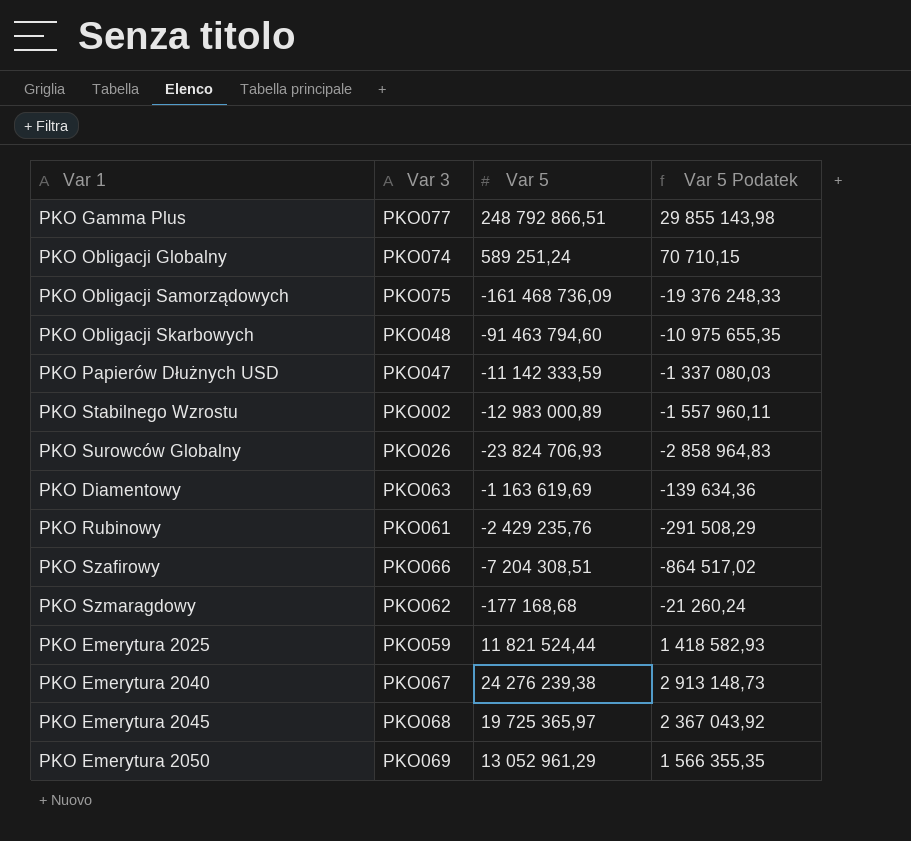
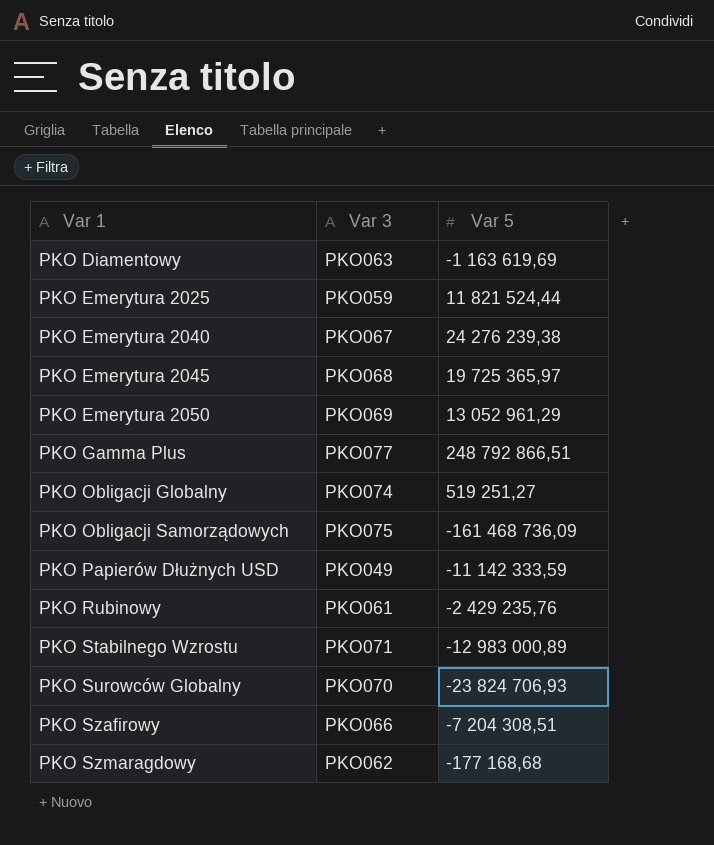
row order: none -> Var 1 ascending
column Var 5 Podatek | formula: [Var 5] * 0,12 -> none
row PKO Obligacji Skarbowych: PKO048 | -91 463 794,60 | -10 975 655,35 -> none
PKO Obligacji Globalny | Var 5: 589 251,24 -> 519 251,27
PKO Papierów Dłużnych USD | Var 3: PKO047 -> PKO049
PKO Stabilnego Wzrostu | Var 3: PKO002 -> PKO071
PKO Surowców Globalny | Var 3: PKO026 -> PKO070

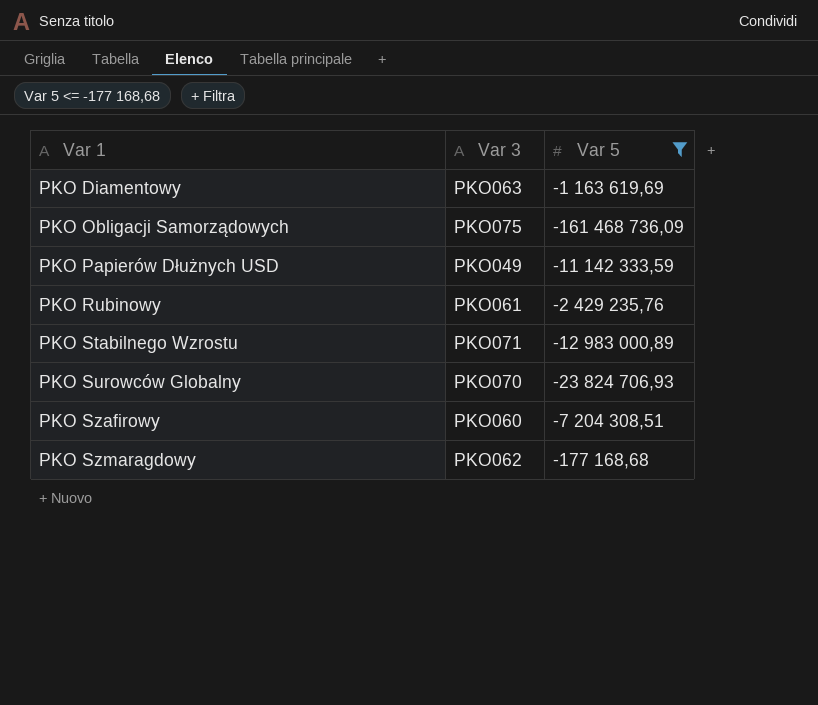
filter: none -> Var 5 <= -177 168,68
PKO Szafirowy | Var 3: PKO066 -> PKO060

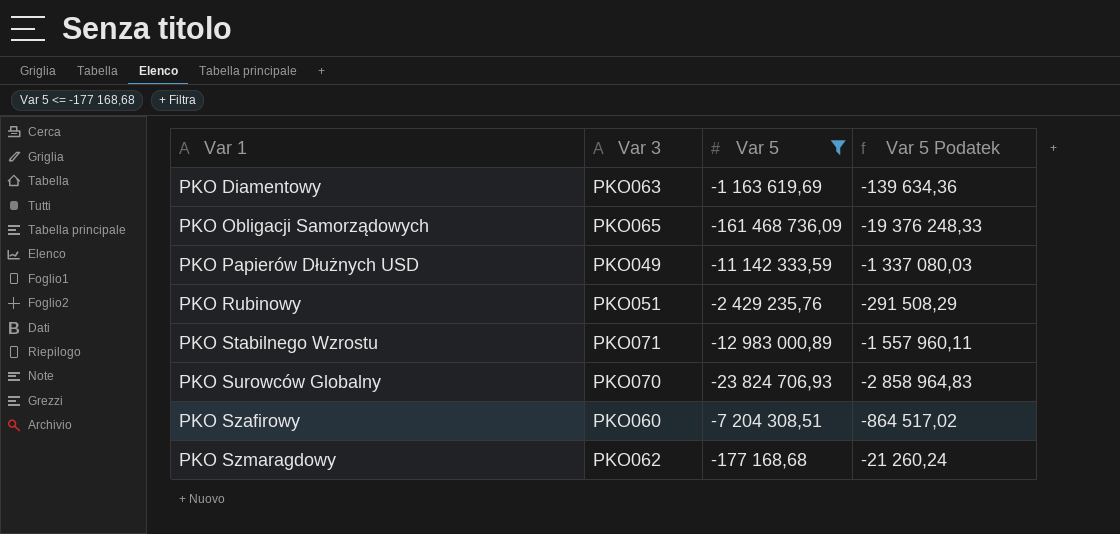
column Var 5 Podatek | formula: none -> [Var 5] * 0,12
PKO Obligacji Samorządowych | Var 3: PKO075 -> PKO065
PKO Rubinowy | Var 3: PKO061 -> PKO051

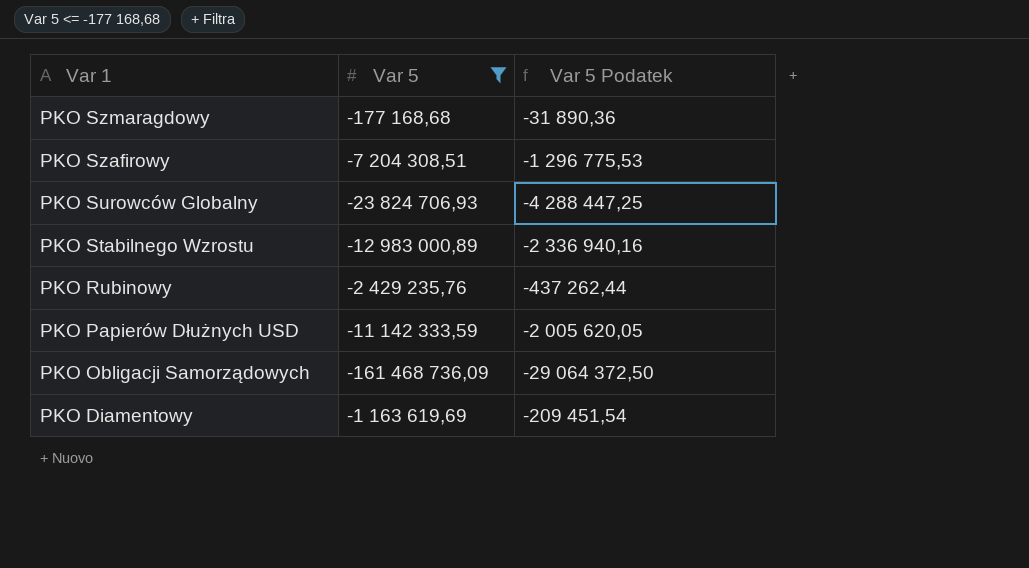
row order: Var 1 ascending -> Var 1 descending
column Var 3 | position: 2 -> none
column Var 5 Podatek | formula: [Var 5] * 0,12 -> [Var 5] * 0,18

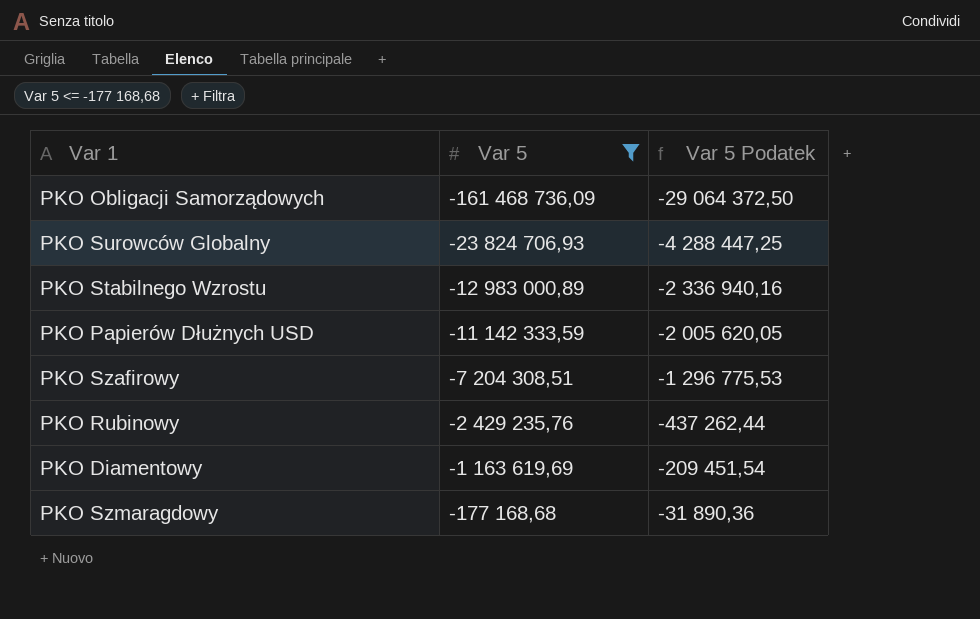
row order: Var 1 descending -> Var 5 ascending

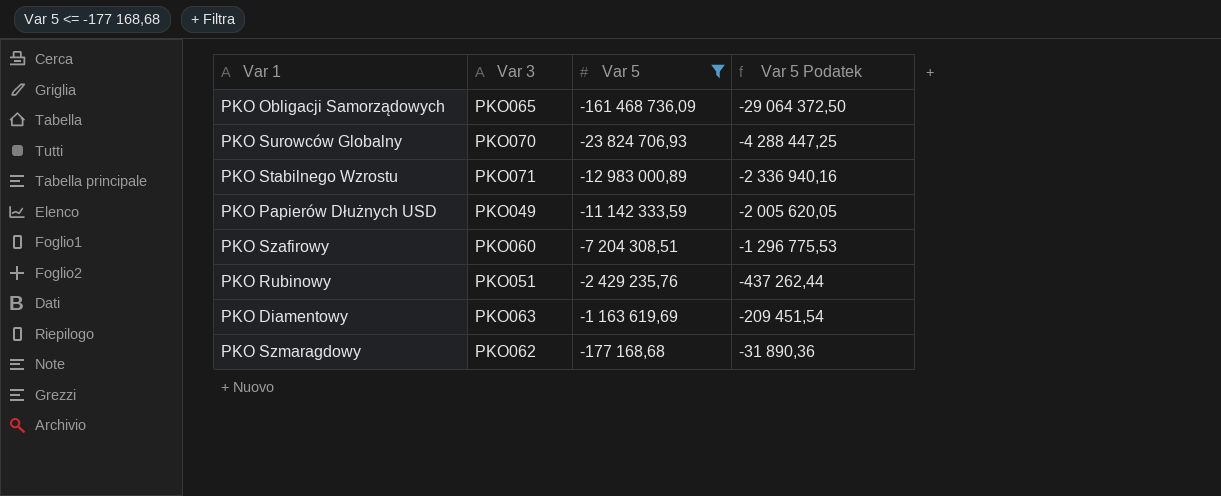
column Var 3 | position: none -> 2

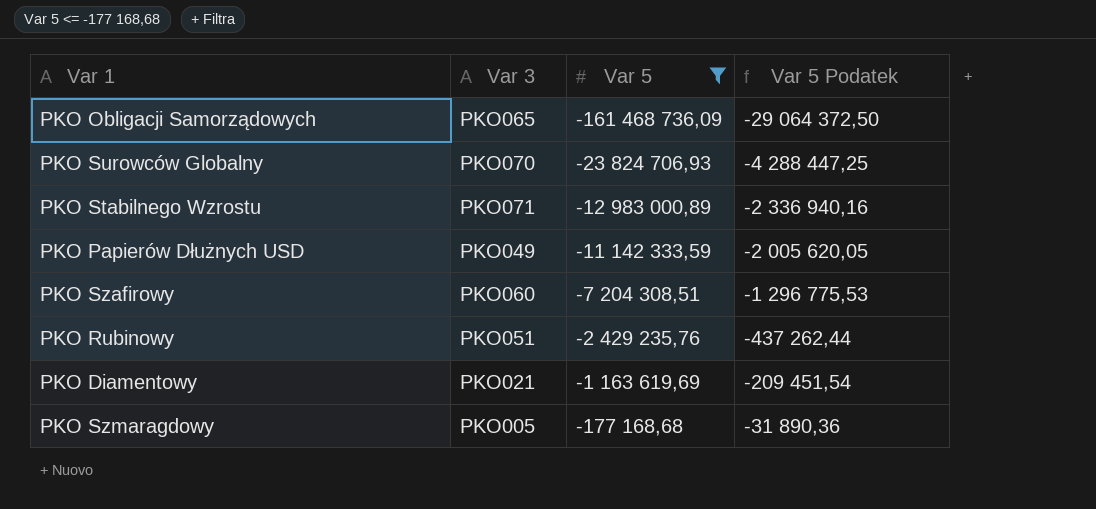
PKO Diamentowy | Var 3: PKO063 -> PKO021
PKO Szmaragdowy | Var 3: PKO062 -> PKO005

